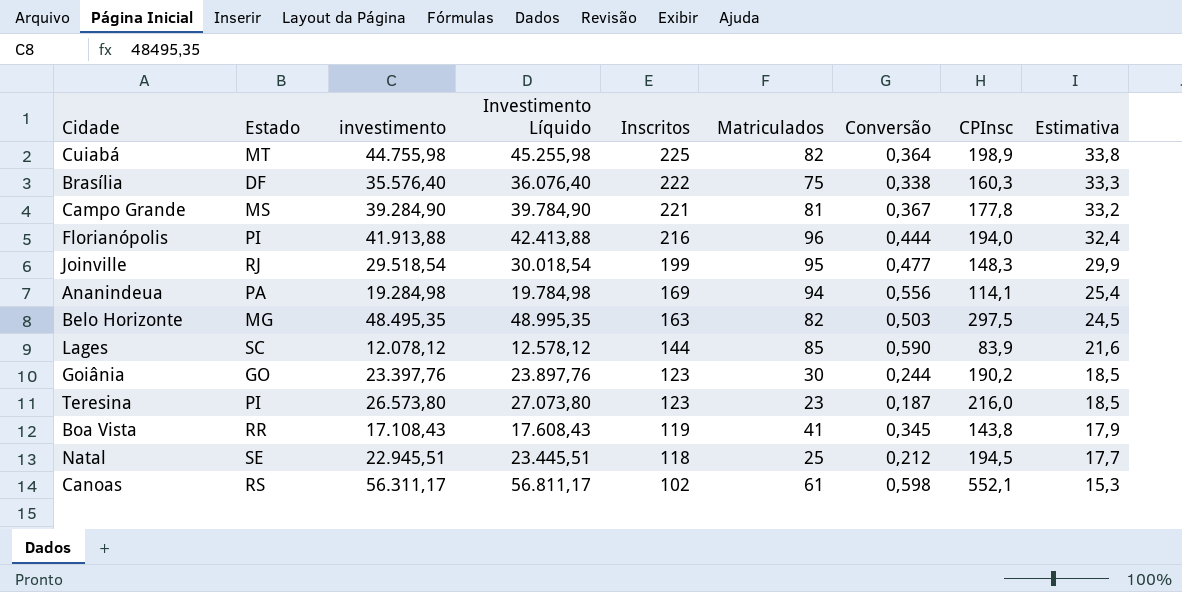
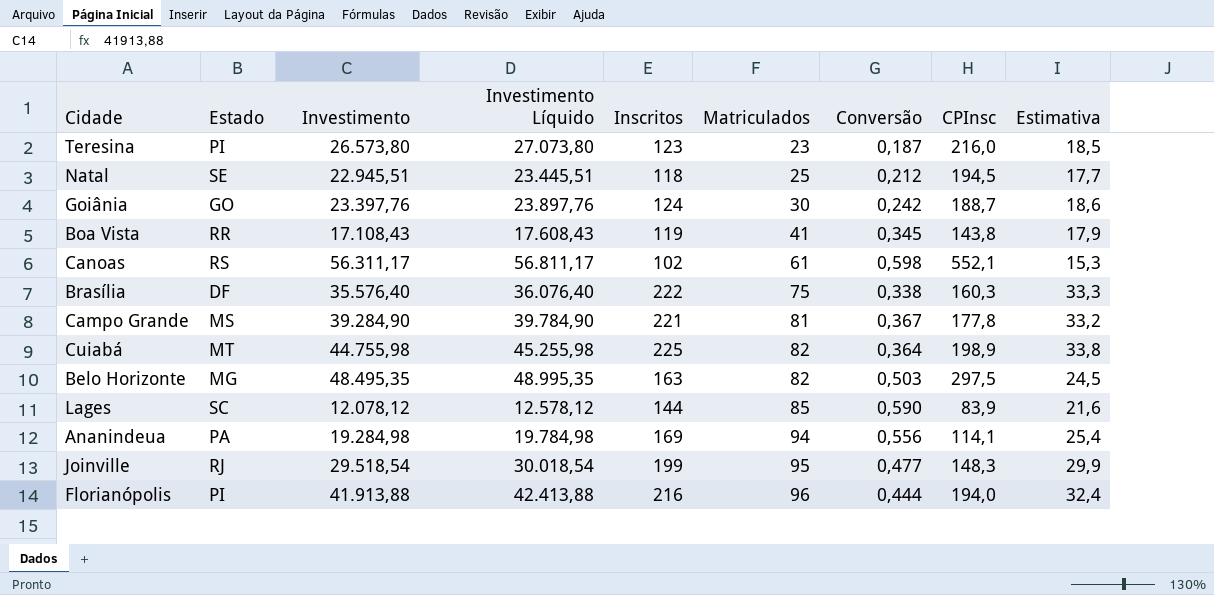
row order: Inscritos descending -> Matriculados ascending
column name: investimento -> Investimento
Goiânia | Inscritos: 123 -> 124
Goiânia | Conversão: 0,244 -> 0,242
Goiânia | CPInsc: 190,2 -> 188,7
Goiânia | Estimativa: 18,5 -> 18,6

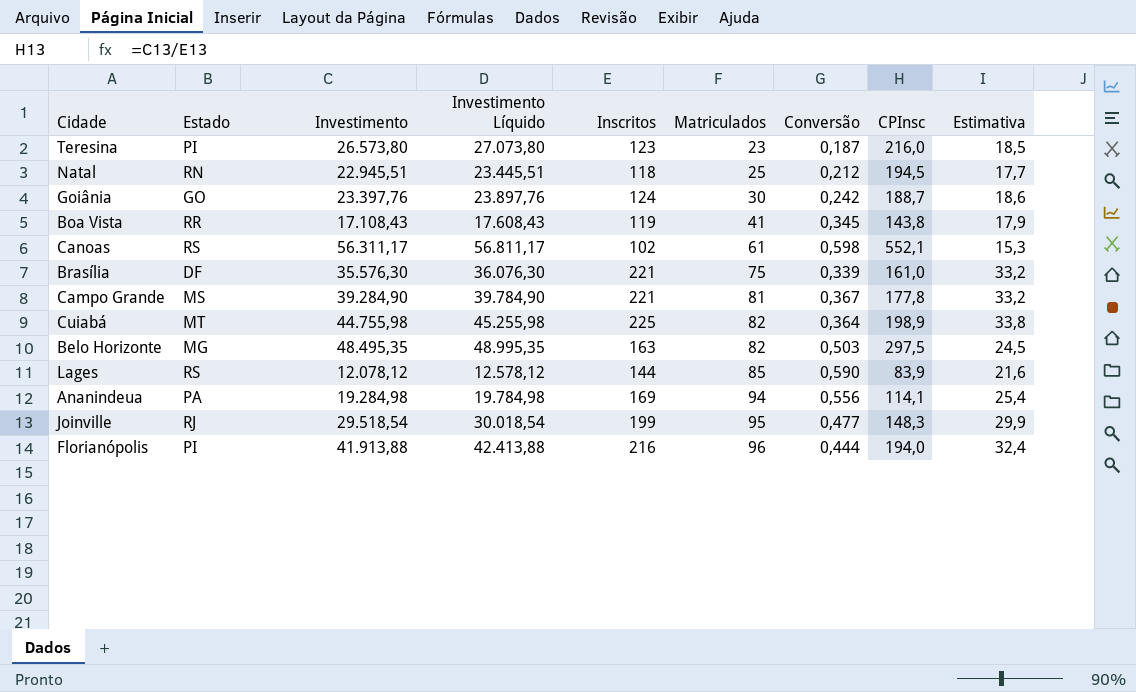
Natal | Estado: SE -> RN
Brasília | Investimento: 35.576,40 -> 35.576,30
Brasília | Investimento Líquido: 36.076,40 -> 36.076,30
Brasília | Inscritos: 222 -> 221
Brasília | Conversão: 0,338 -> 0,339
Brasília | CPInsc: 160,3 -> 161,0
Brasília | Estimativa: 33,3 -> 33,2
Lages | Estado: SC -> RS

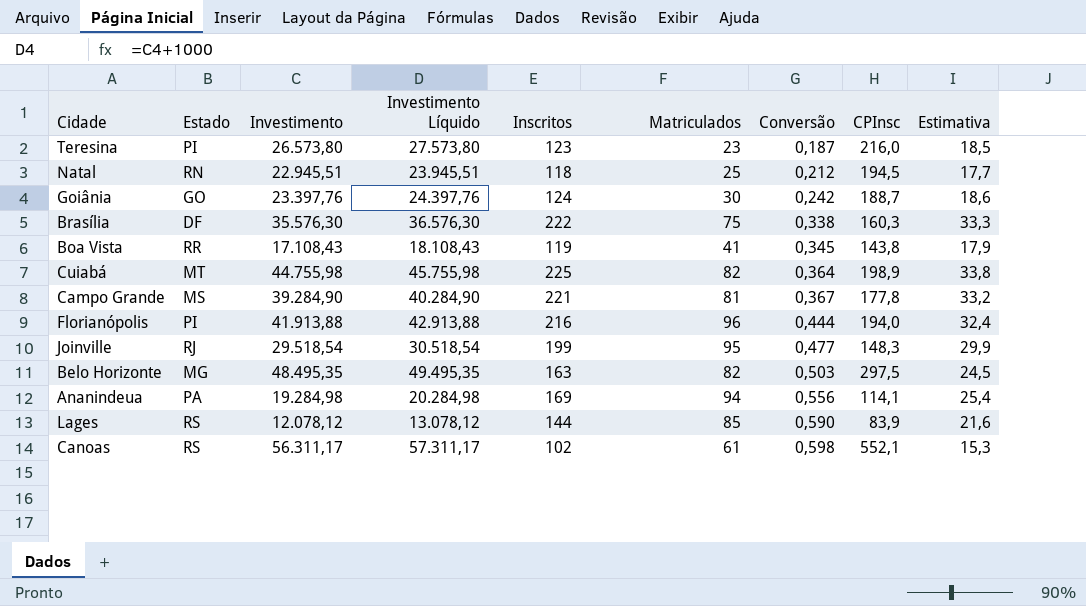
row order: Matriculados ascending -> Conversão ascending
column Investimento Líquido | formula: [Investimento] + 500 -> [Investimento] + 1000
Brasília | Inscritos: 221 -> 222
Brasília | Conversão: 0,339 -> 0,338
Brasília | CPInsc: 161,0 -> 160,3
Brasília | Estimativa: 33,2 -> 33,3

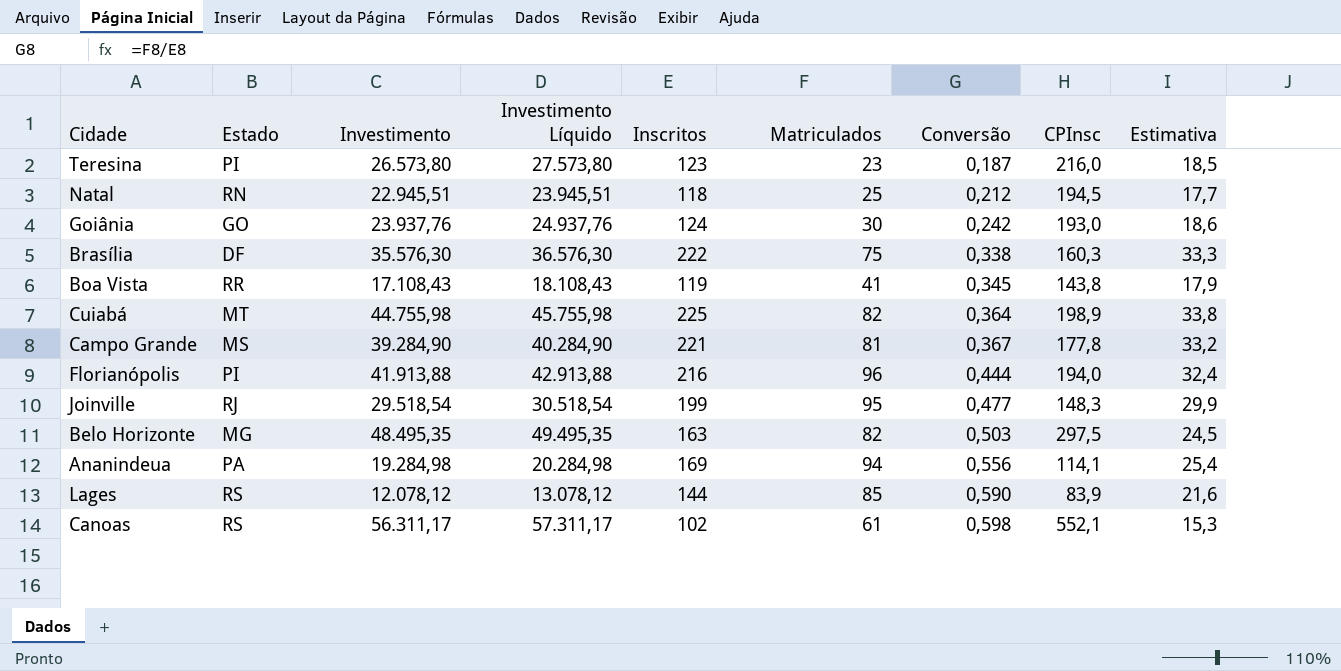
Goiânia | Investimento: 23.397,76 -> 23.937,76
Goiânia | Investimento Líquido: 24.397,76 -> 24.937,76
Goiânia | CPInsc: 188,7 -> 193,0

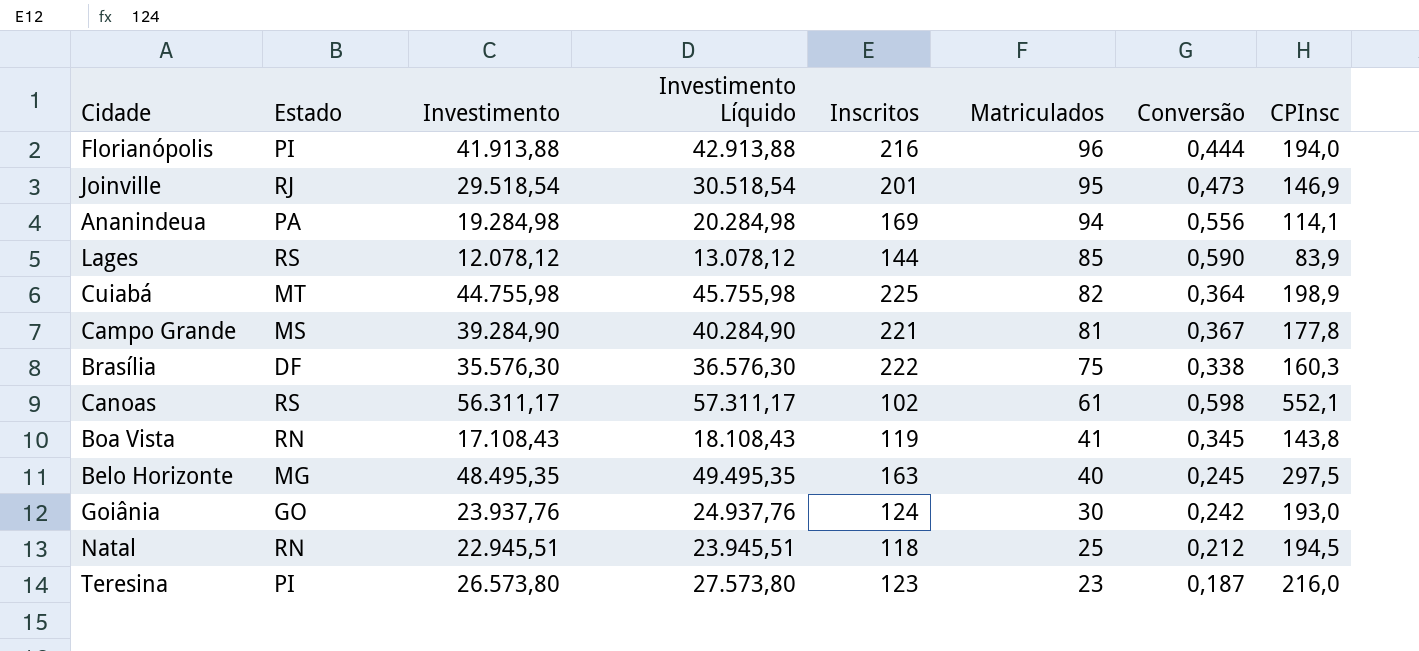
row order: Conversão ascending -> Matriculados descending
column Estimativa | formula: [Inscritos] * 0,15 -> none
Joinville | Inscritos: 199 -> 201
Joinville | Conversão: 0,477 -> 0,473
Joinville | CPInsc: 148,3 -> 146,9
Boa Vista | Estado: RR -> RN
Belo Horizonte | Matriculados: 82 -> 40
Belo Horizonte | Conversão: 0,503 -> 0,245

